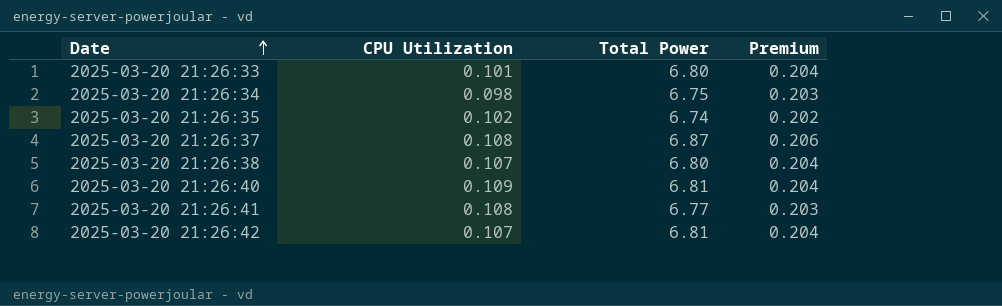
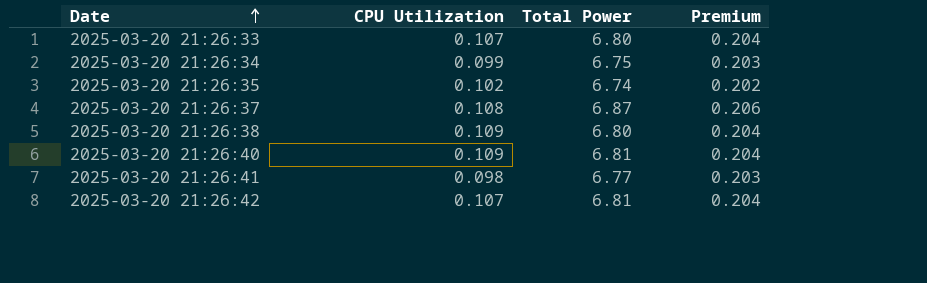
2025-03-20 21:26:33 | CPU Utilization: 0.101 -> 0.107
2025-03-20 21:26:34 | CPU Utilization: 0.098 -> 0.099
2025-03-20 21:26:38 | CPU Utilization: 0.107 -> 0.109
2025-03-20 21:26:41 | CPU Utilization: 0.108 -> 0.098

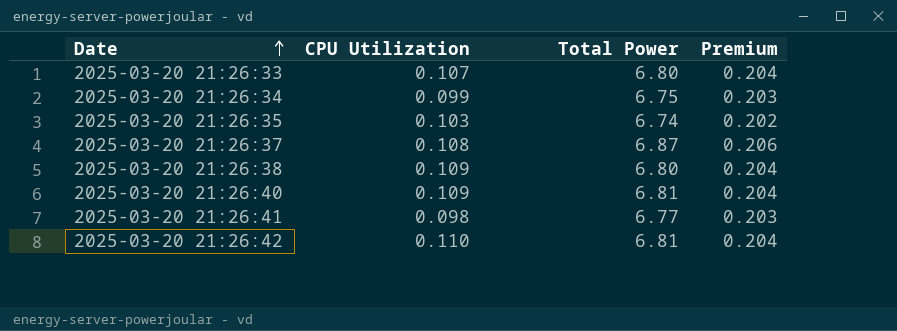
2025-03-20 21:26:35 | CPU Utilization: 0.102 -> 0.103
2025-03-20 21:26:42 | CPU Utilization: 0.107 -> 0.110

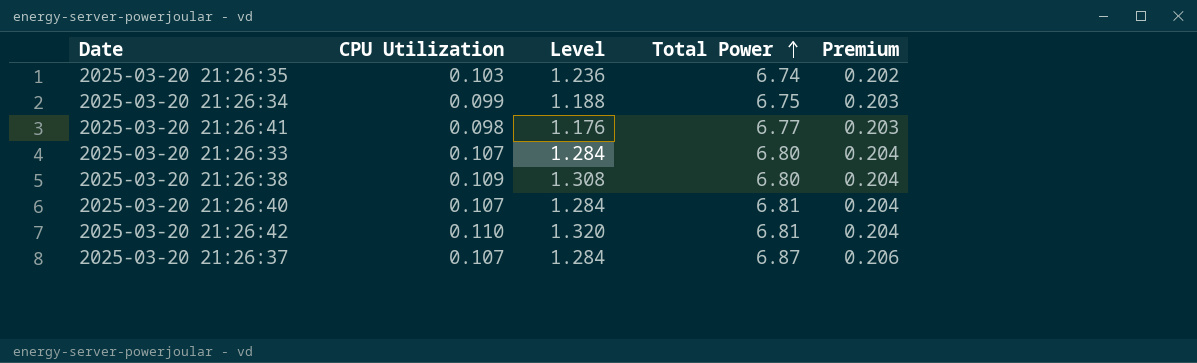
row order: Date ascending -> Total Power ascending
column Level | formula: none -> [CPU Utilization] * 12
2025-03-20 21:26:40 | CPU Utilization: 0.109 -> 0.107
2025-03-20 21:26:37 | CPU Utilization: 0.108 -> 0.107

